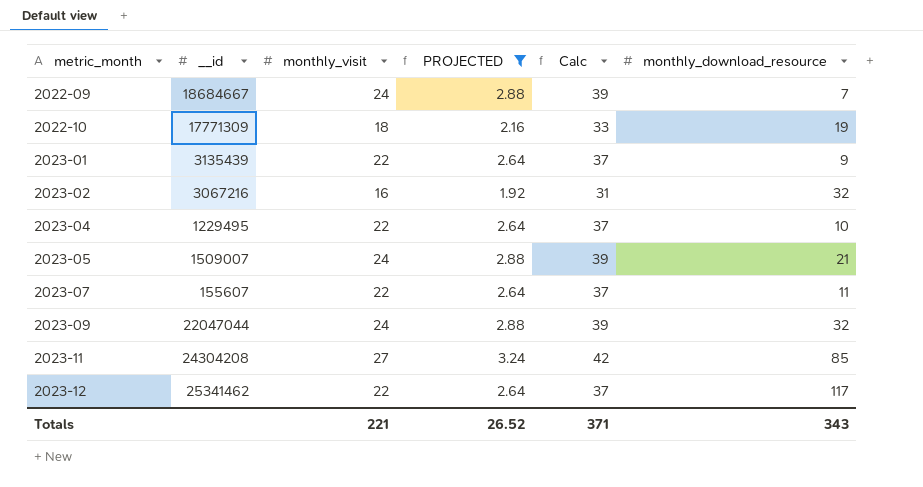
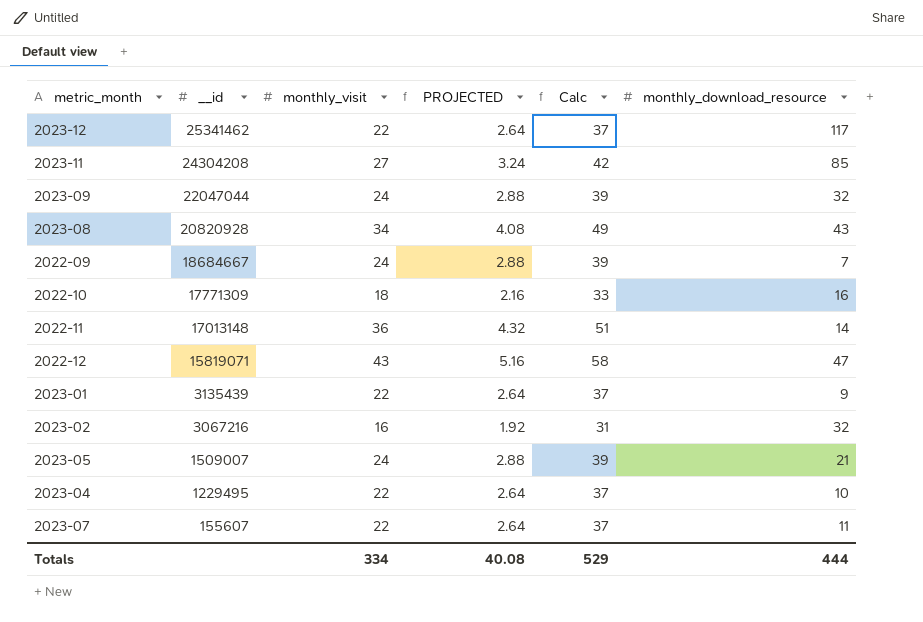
filter: PROJECTED <= 3.24 -> none
row order: metric_month ascending -> __id descending
2022-10 | monthly_download_resource: 19 -> 16
Totals | monthly_visit: 221 -> 334
Totals | PROJECTED: 26.52 -> 40.08
Totals | Calc: 371 -> 529
Totals | monthly_download_resource: 343 -> 444

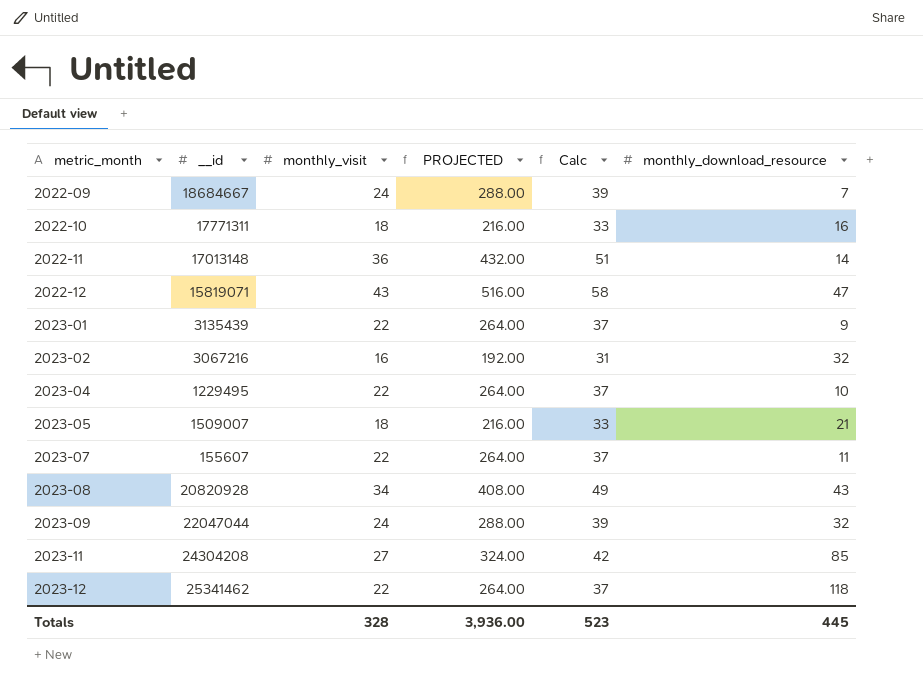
row order: __id descending -> metric_month ascending
column PROJECTED | formula: [monthly_visit] * 0.12 -> [monthly_visit] * 12
2022-10 | __id: 17771309 -> 17771311
2023-05 | monthly_visit: 24 -> 18
2023-05 | Calc: 39 -> 33
2023-12 | monthly_download_resource: 117 -> 118
Totals | monthly_visit: 334 -> 328
Totals | PROJECTED: 40.08 -> 3,936.00
Totals | Calc: 529 -> 523
Totals | monthly_download_resource: 444 -> 445

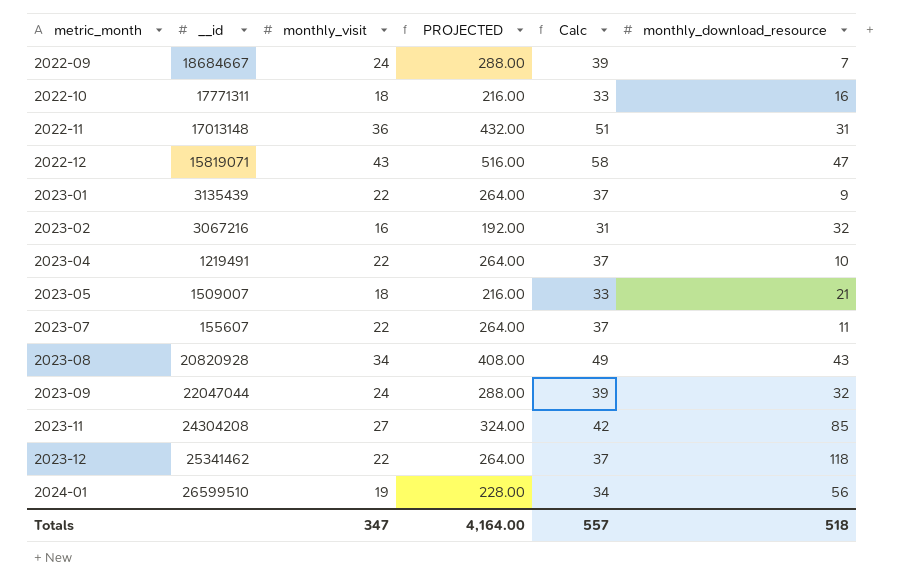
2022-11 | monthly_download_resource: 14 -> 31
2023-04 | __id: 1229495 -> 1219491
row 2024-01: none -> 26599510 | 19 | 228.00 | 34 | 56
Totals | monthly_visit: 328 -> 347
Totals | PROJECTED: 3,936.00 -> 4,164.00
Totals | Calc: 523 -> 557
Totals | monthly_download_resource: 445 -> 518

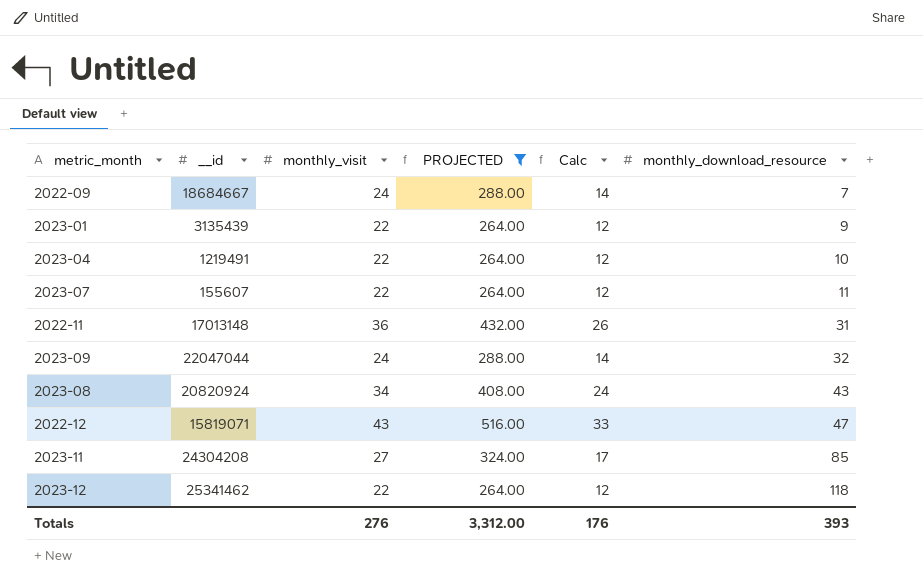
filter: none -> PROJECTED >= 264.00
row order: metric_month ascending -> monthly_download_resource ascending
column Calc | formula: [monthly_visit] + 15 -> [monthly_visit] - 10
2023-08 | __id: 20820928 -> 20820924
Totals | monthly_visit: 347 -> 276
Totals | PROJECTED: 4,164.00 -> 3,312.00
Totals | Calc: 557 -> 176
Totals | monthly_download_resource: 518 -> 393

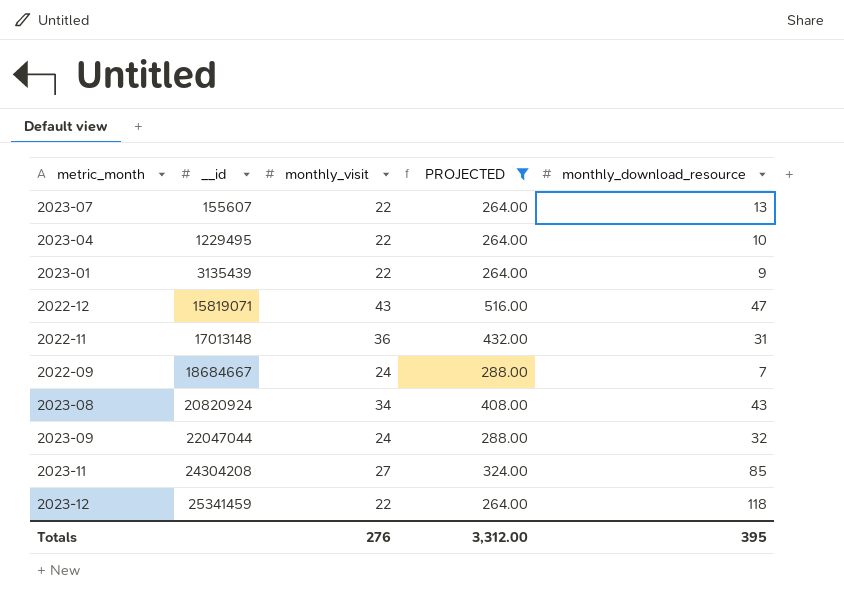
row order: monthly_download_resource ascending -> __id ascending
column Calc | formula: [monthly_visit] - 10 -> none
2023-07 | monthly_download_resource: 11 -> 13
2023-04 | __id: 1219491 -> 1229495
2023-12 | __id: 25341462 -> 25341459
Totals | monthly_download_resource: 393 -> 395

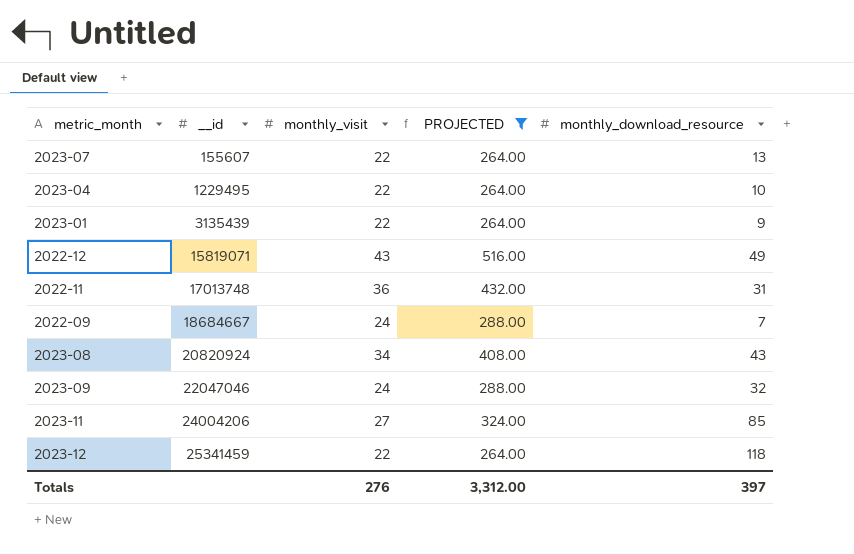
2022-12 | monthly_download_resource: 47 -> 49
2022-11 | __id: 17013148 -> 17013748
2023-09 | __id: 22047044 -> 22047046
2023-11 | __id: 24304208 -> 24004206
Totals | monthly_download_resource: 395 -> 397

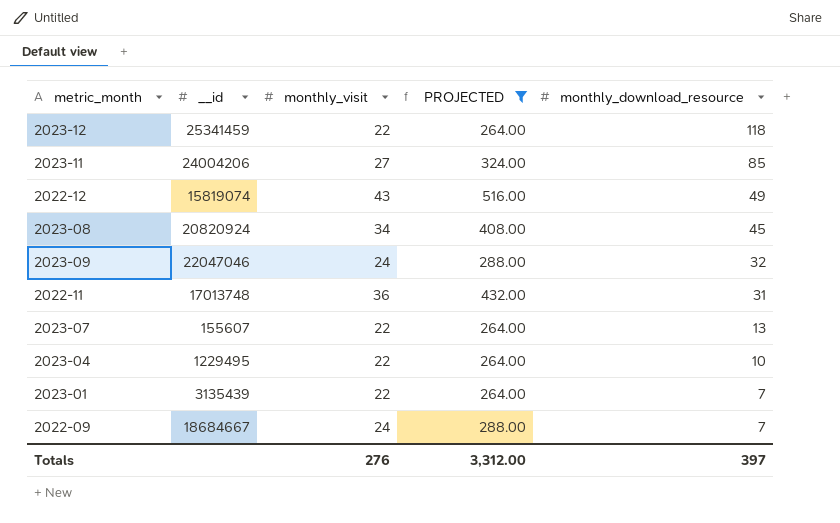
row order: __id ascending -> monthly_download_resource descending
2022-12 | __id: 15819071 -> 15819074
2023-08 | monthly_download_resource: 43 -> 45
2023-01 | monthly_download_resource: 9 -> 7

